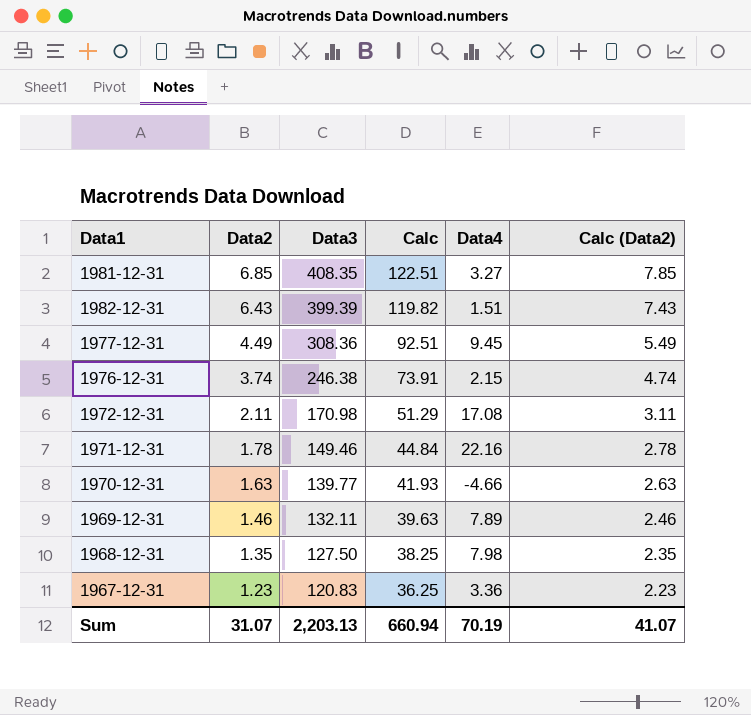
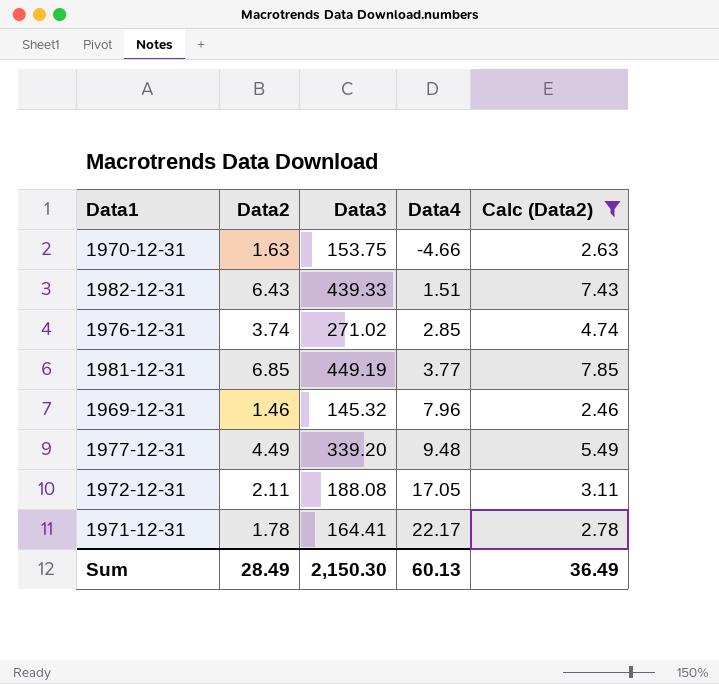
filter: none -> Calc (Data2) >= 2.46
row order: Data2 descending -> Data4 ascending
column Calc | formula: [Data3] * 0.3 -> none
1970-12-31 | Data3: 139.77 -> 153.75
1982-12-31 | Data3: 399.39 -> 439.33
1976-12-31 | Data3: 246.38 -> 271.02
1976-12-31 | Data4: 2.15 -> 2.85
1981-12-31 | Data3: 408.35 -> 449.19
1981-12-31 | Data4: 3.27 -> 3.77
1969-12-31 | Data3: 132.11 -> 145.32
1969-12-31 | Data4: 7.89 -> 7.96
1977-12-31 | Data3: 308.36 -> 339.20
1977-12-31 | Data4: 9.45 -> 9.48
1972-12-31 | Data3: 170.98 -> 188.08
1972-12-31 | Data4: 17.08 -> 17.05
1971-12-31 | Data3: 149.46 -> 164.41
1971-12-31 | Data4: 22.16 -> 22.17
Sum | Data2: 31.07 -> 28.49
Sum | Data3: 2,203.13 -> 2,150.30
Sum | Data4: 70.19 -> 60.13
Sum | Calc (Data2): 41.07 -> 36.49

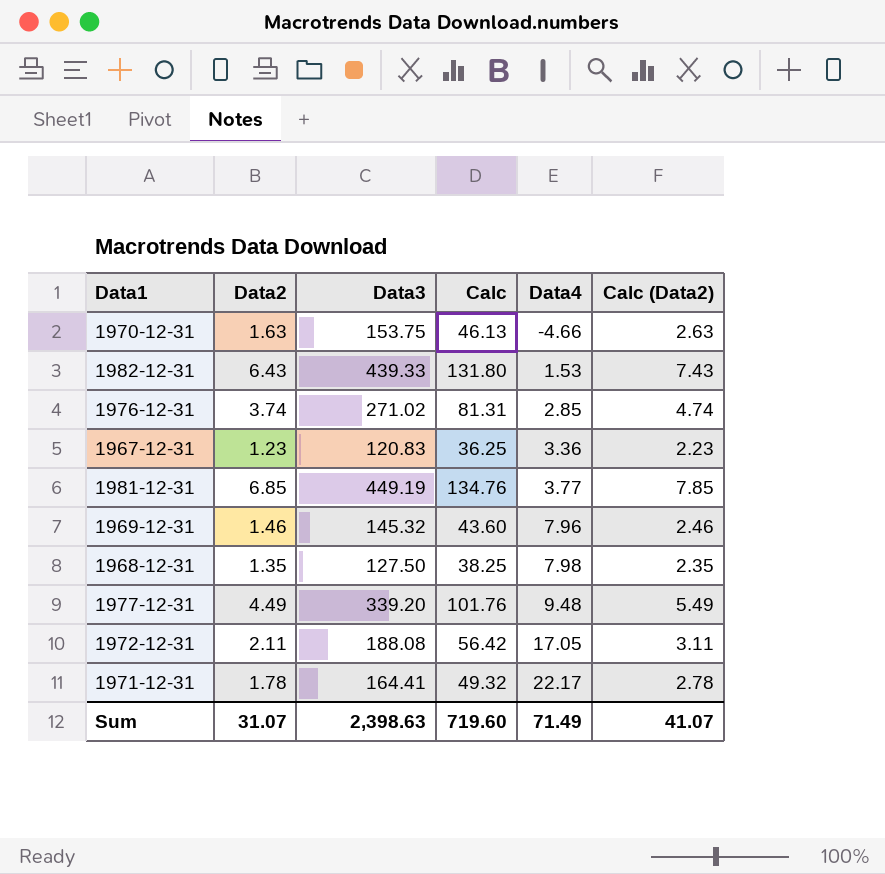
filter: Calc (Data2) >= 2.46 -> none
column Calc | formula: none -> [Data3] * 0.3
1982-12-31 | Data4: 1.51 -> 1.53
Sum | Data2: 28.49 -> 31.07
Sum | Data3: 2,150.30 -> 2,398.63
Sum | Data4: 60.13 -> 71.49
Sum | Calc (Data2): 36.49 -> 41.07

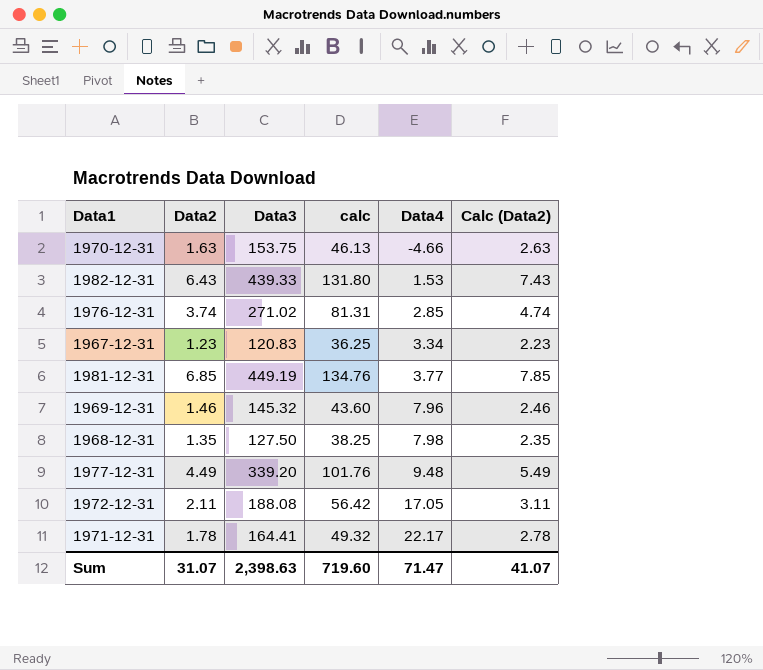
column name: Calc -> calc
1967-12-31 | Data4: 3.36 -> 3.34
Sum | Data4: 71.49 -> 71.47

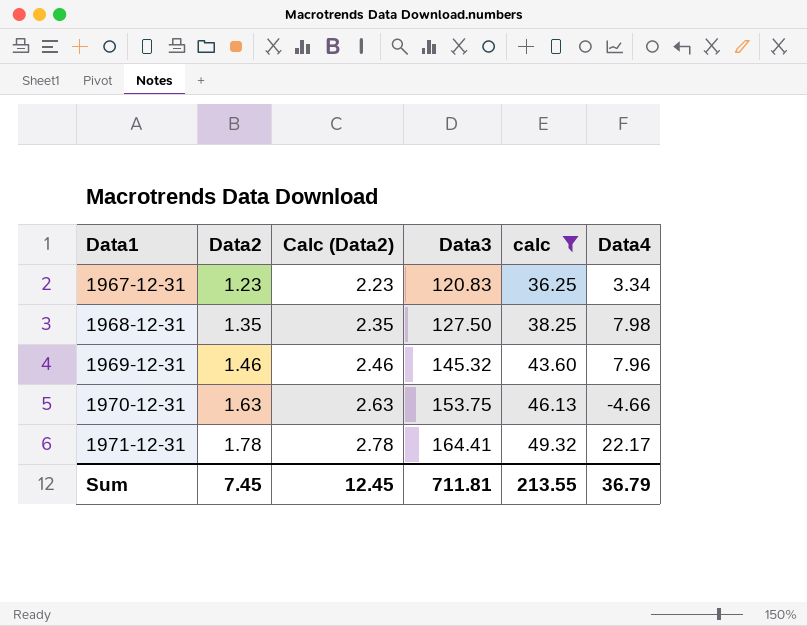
filter: none -> calc <= 49.32
row order: Data4 ascending -> Data1 ascending
column Calc (Data2) | position: 6 -> 3
Sum | Data2: 31.07 -> 7.45
Sum | Calc (Data2): 41.07 -> 12.45
Sum | Data3: 2,398.63 -> 711.81
Sum | calc: 719.60 -> 213.55
Sum | Data4: 71.47 -> 36.79

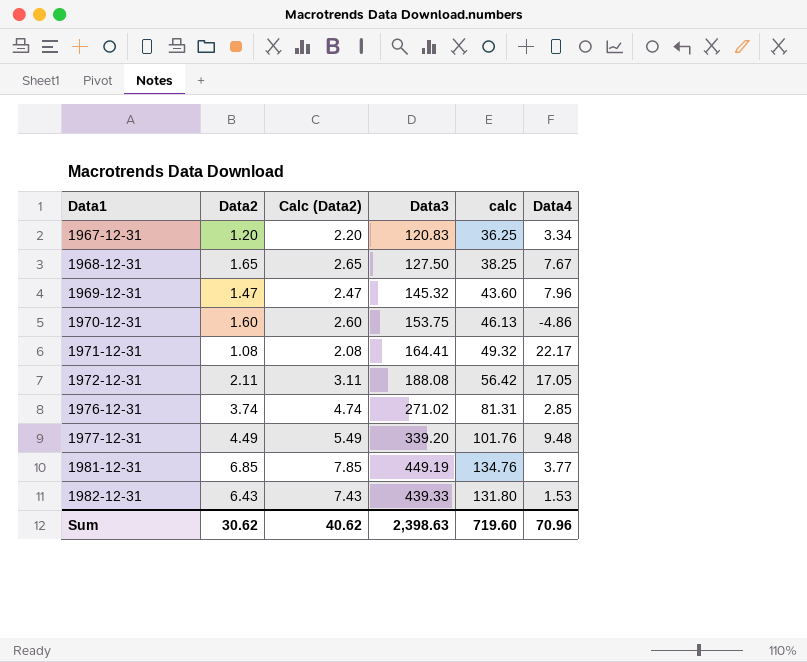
filter: calc <= 49.32 -> none
1967-12-31 | Data2: 1.23 -> 1.20
1967-12-31 | Calc (Data2): 2.23 -> 2.20
1968-12-31 | Data2: 1.35 -> 1.65
1968-12-31 | Calc (Data2): 2.35 -> 2.65
1968-12-31 | Data4: 7.98 -> 7.67
1969-12-31 | Data2: 1.46 -> 1.47
1969-12-31 | Calc (Data2): 2.46 -> 2.47
1970-12-31 | Data2: 1.63 -> 1.60
1970-12-31 | Calc (Data2): 2.63 -> 2.60
1970-12-31 | Data4: -4.66 -> -4.86
1971-12-31 | Data2: 1.78 -> 1.08
1971-12-31 | Calc (Data2): 2.78 -> 2.08
Sum | Data2: 7.45 -> 30.62
Sum | Calc (Data2): 12.45 -> 40.62
Sum | Data3: 711.81 -> 2,398.63
Sum | calc: 213.55 -> 719.60
Sum | Data4: 36.79 -> 70.96

